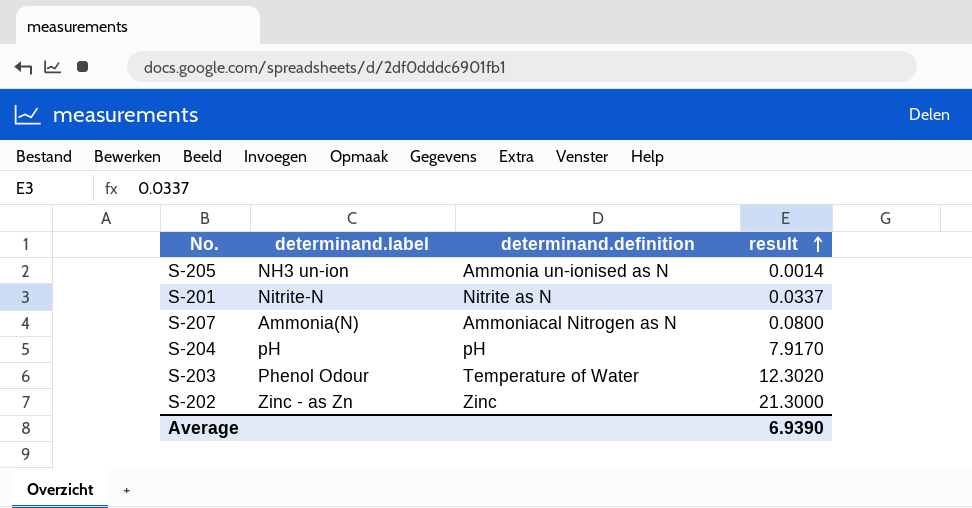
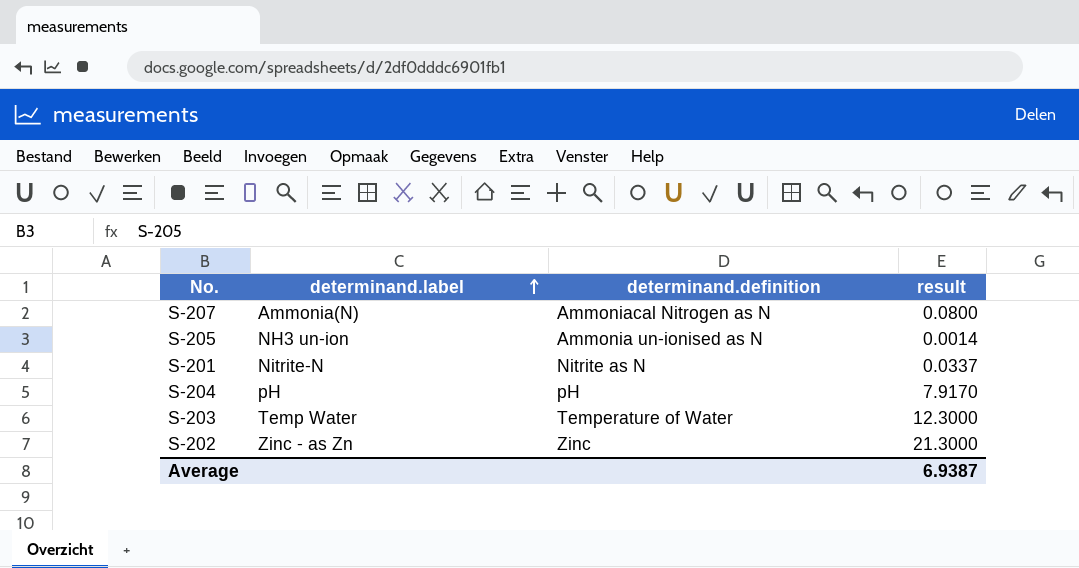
row order: result ascending -> determinand.label ascending
S-203 | determinand.label: Phenol Odour -> Temp Water
S-203 | result: 12.3020 -> 12.3000
Average | result: 6.9390 -> 6.9387

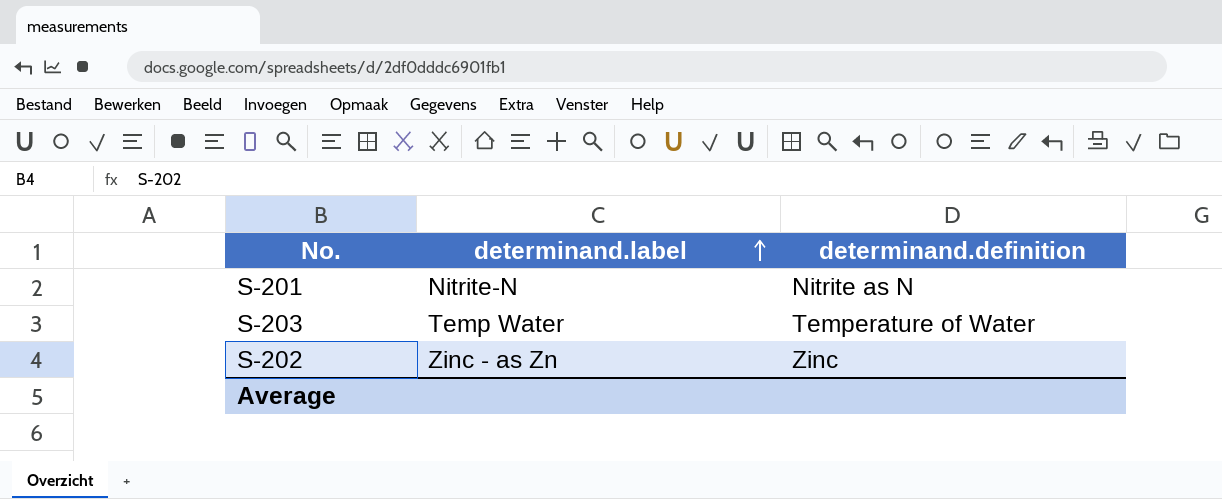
column result | position: 4 -> none
row S-207: Ammonia(N) | Ammoniacal Nitrogen as N | 0.0800 -> none
row S-205: NH3 un-ion | Ammonia un-ionised as N | 0.0014 -> none
row S-204: pH | pH | 7.9170 -> none

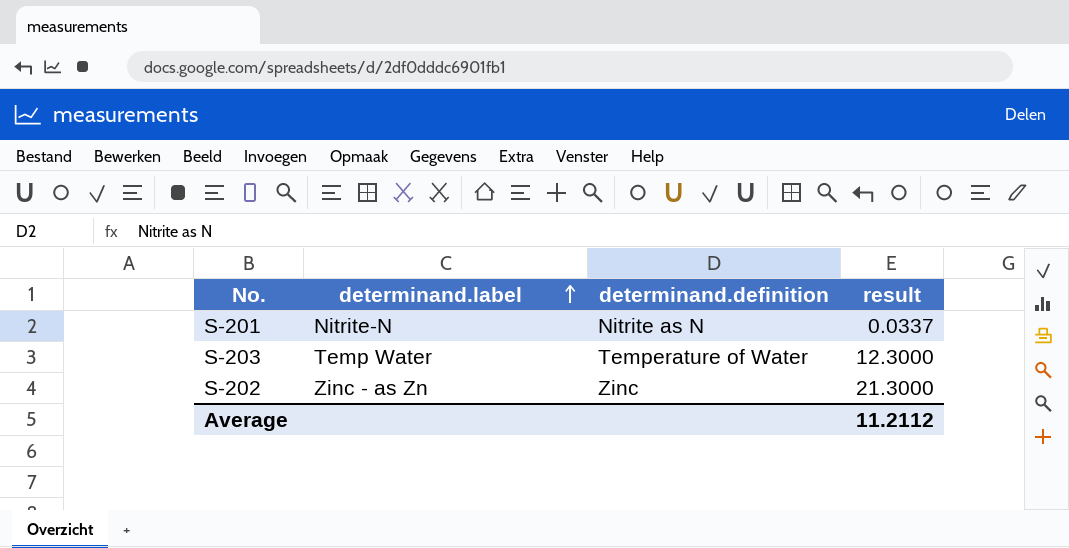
column result | position: none -> 4

